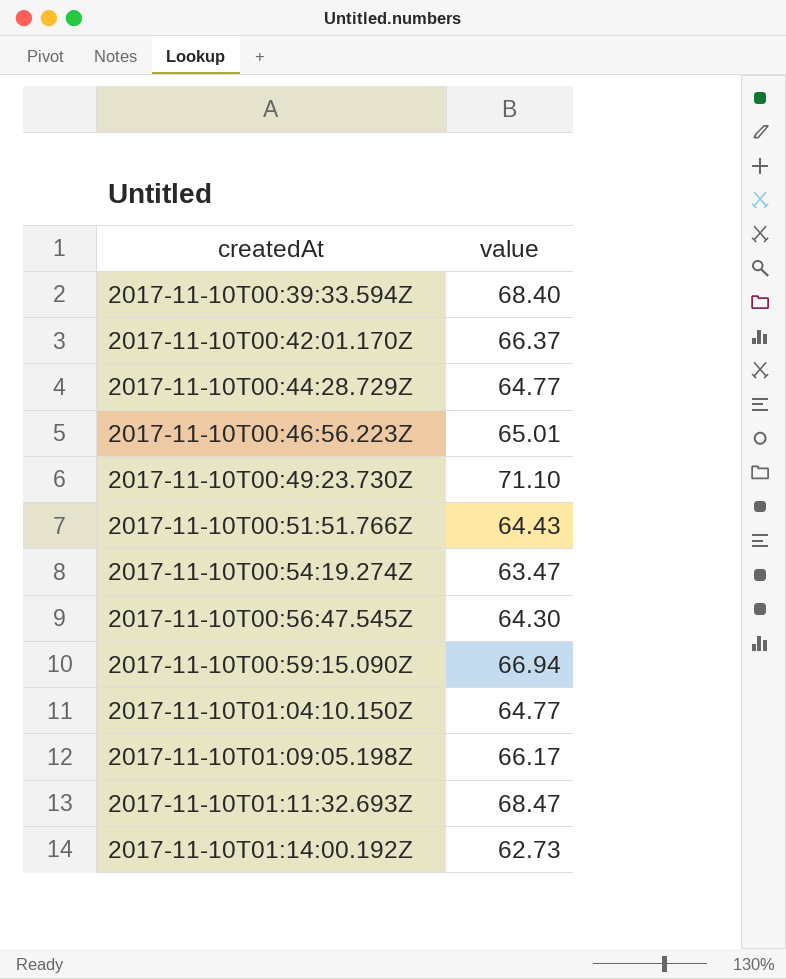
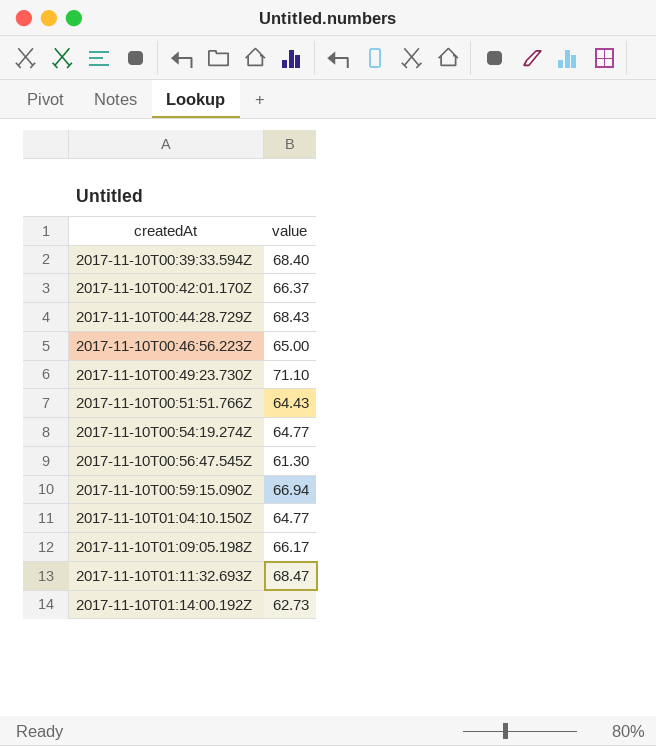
2017-11-10T00:44:28.729Z | value: 64.77 -> 68.43
2017-11-10T00:46:56.223Z | value: 65.01 -> 65.00
2017-11-10T00:54:19.274Z | value: 63.47 -> 64.77
2017-11-10T00:56:47.545Z | value: 64.30 -> 61.30

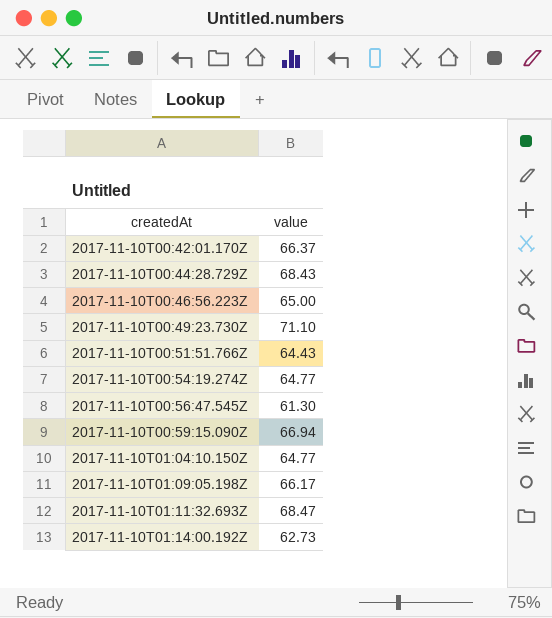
row 2017-11-10T00:39:33.594Z: 68.40 -> none

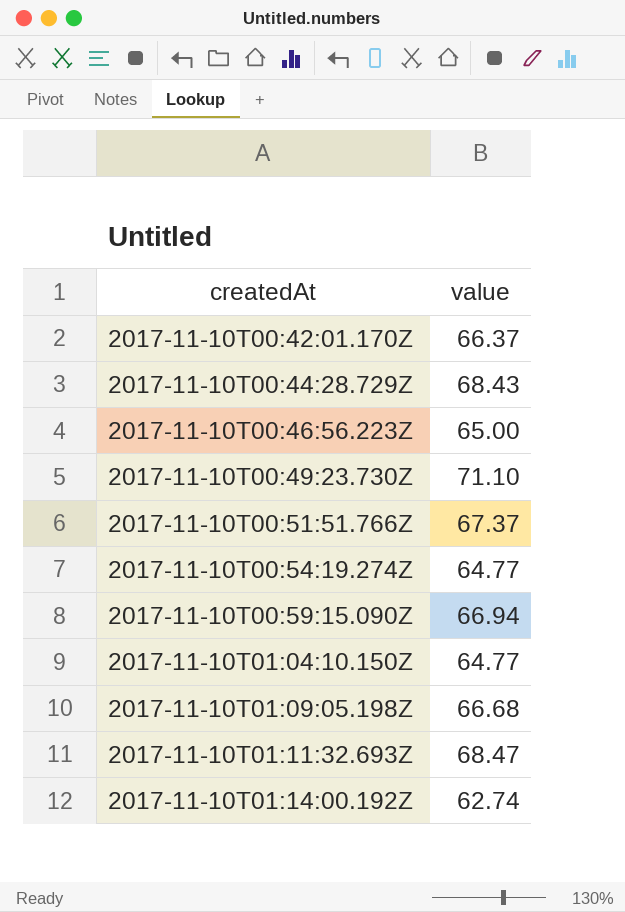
row 2017-11-10T00:56:47.545Z: 61.30 -> none
2017-11-10T00:51:51.766Z | value: 64.43 -> 67.37
2017-11-10T01:09:05.198Z | value: 66.17 -> 66.68
2017-11-10T01:14:00.192Z | value: 62.73 -> 62.74

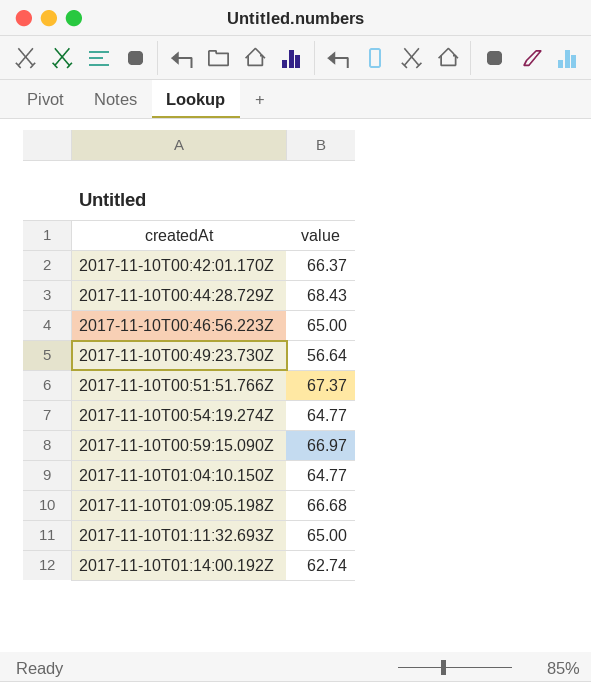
2017-11-10T00:49:23.730Z | value: 71.10 -> 56.64
2017-11-10T00:59:15.090Z | value: 66.94 -> 66.97
2017-11-10T01:11:32.693Z | value: 68.47 -> 65.00

